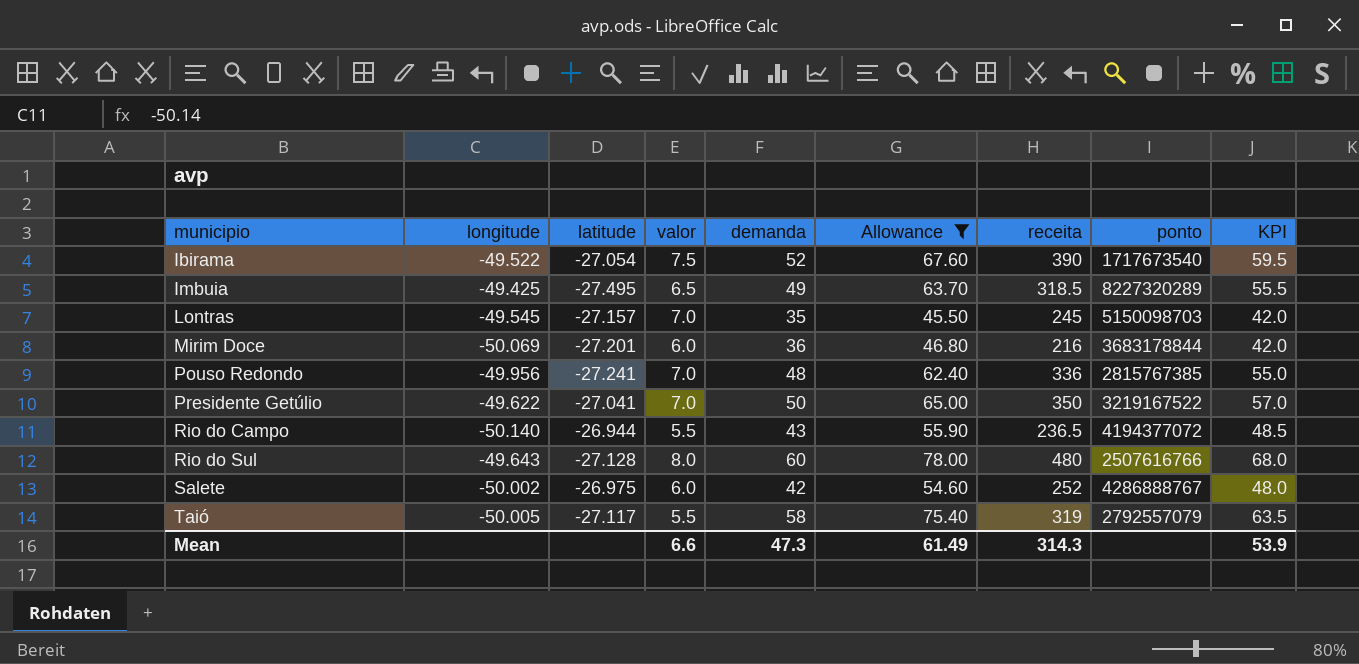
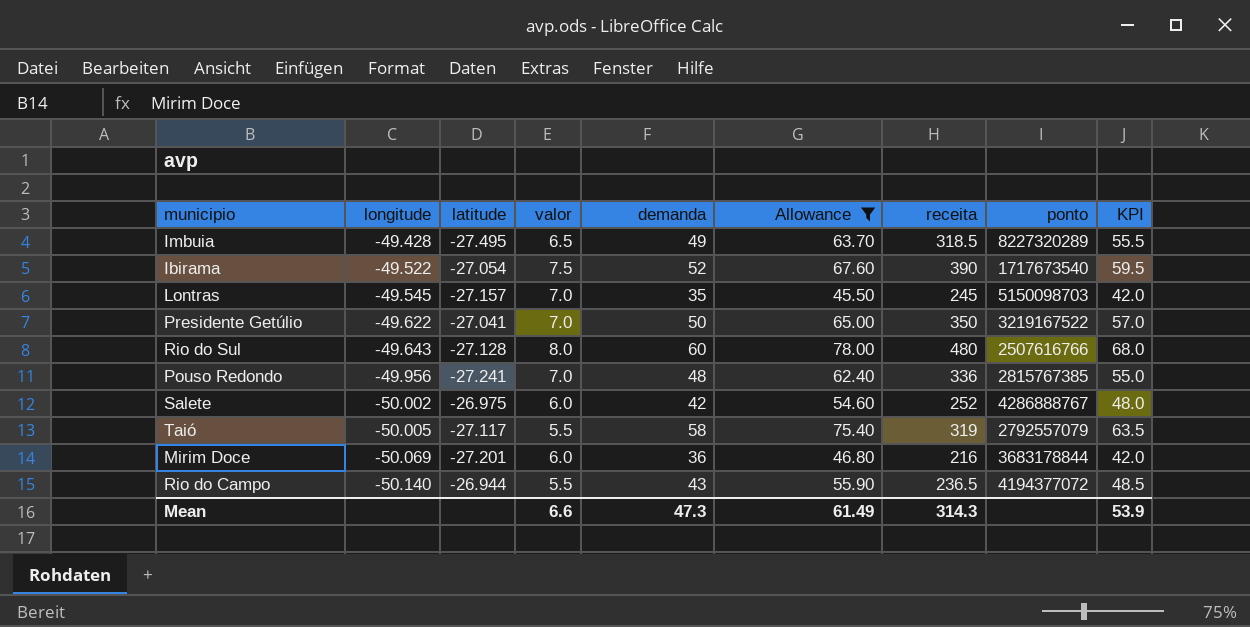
row order: municipio ascending -> longitude descending
Imbuia | longitude: -49.425 -> -49.428

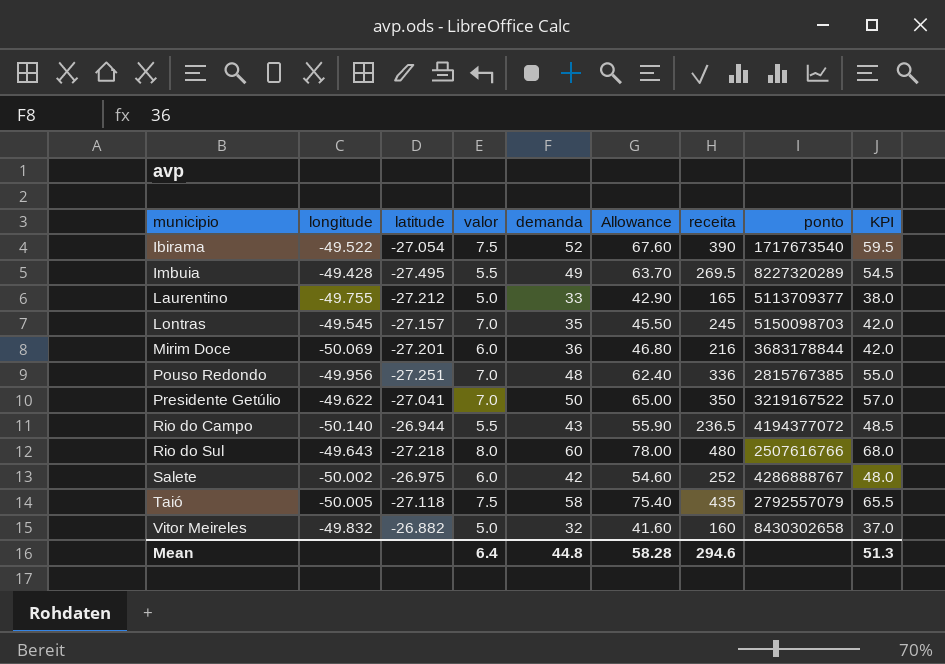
filter: Allowance >= 45.50 -> none
row order: longitude descending -> municipio ascending
Imbuia | valor: 6.5 -> 5.5
Imbuia | receita: 318.5 -> 269.5
Imbuia | KPI: 55.5 -> 54.5
Pouso Redondo | latitude: -27.241 -> -27.251
Rio do Sul | latitude: -27.128 -> -27.218
Taió | latitude: -27.117 -> -27.118
Taió | valor: 5.5 -> 7.5
Taió | receita: 319 -> 435
Taió | KPI: 63.5 -> 65.5
Mean | valor: 6.6 -> 6.4
Mean | demanda: 47.3 -> 44.8
Mean | Allowance: 61.49 -> 58.28
Mean | receita: 314.3 -> 294.6
Mean | KPI: 53.9 -> 51.3

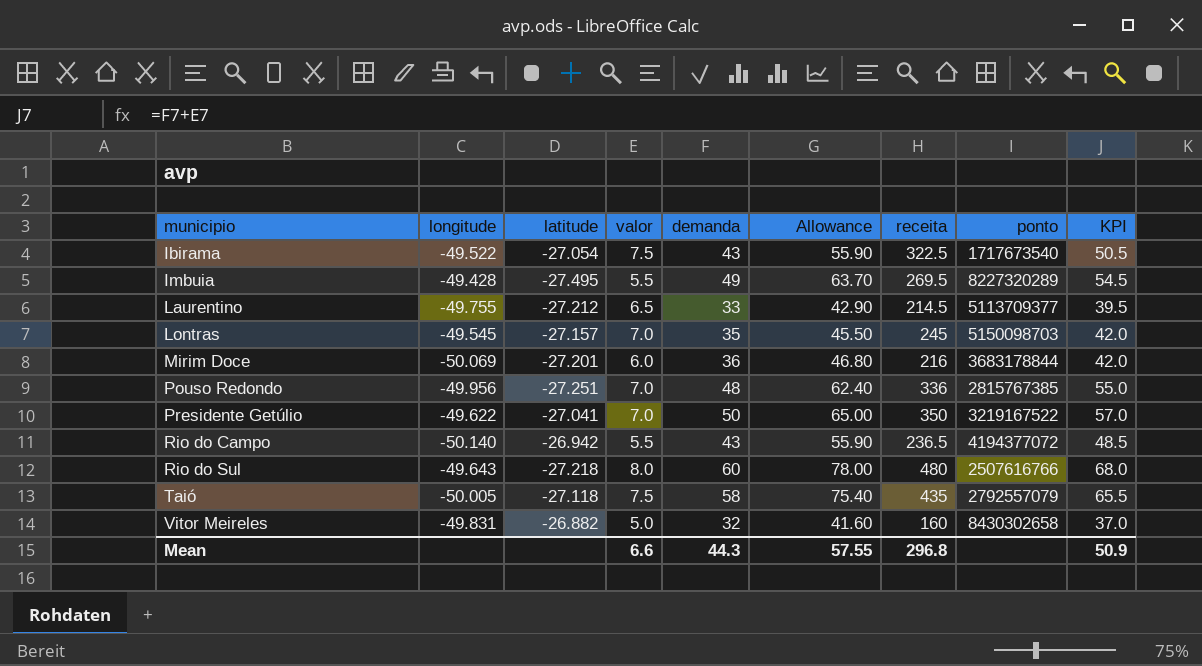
row Salete: -50.002 | -26.975 | 6.0 | 42 | 54.60 | 252 | 4286888767 | 48.0 -> none
Ibirama | demanda: 52 -> 43
Ibirama | Allowance: 67.60 -> 55.90
Ibirama | receita: 390 -> 322.5
Ibirama | KPI: 59.5 -> 50.5
Laurentino | valor: 5.0 -> 6.5
Laurentino | receita: 165 -> 214.5
Laurentino | KPI: 38.0 -> 39.5
Rio do Campo | latitude: -26.944 -> -26.942
Vitor Meireles | longitude: -49.832 -> -49.831
Mean | valor: 6.4 -> 6.6
Mean | demanda: 44.8 -> 44.3
Mean | Allowance: 58.28 -> 57.55
Mean | receita: 294.6 -> 296.8
Mean | KPI: 51.3 -> 50.9

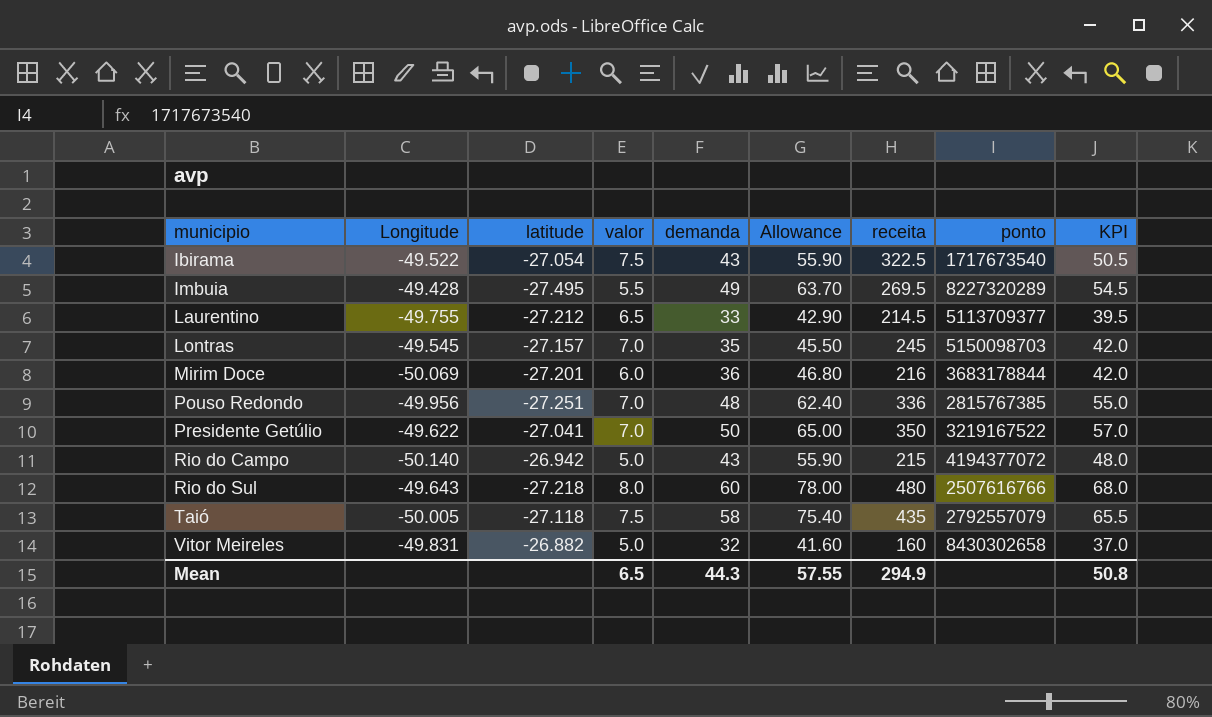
column name: longitude -> Longitude
Rio do Campo | valor: 5.5 -> 5.0
Rio do Campo | receita: 236.5 -> 215
Rio do Campo | KPI: 48.5 -> 48.0
Mean | valor: 6.6 -> 6.5
Mean | receita: 296.8 -> 294.9
Mean | KPI: 50.9 -> 50.8

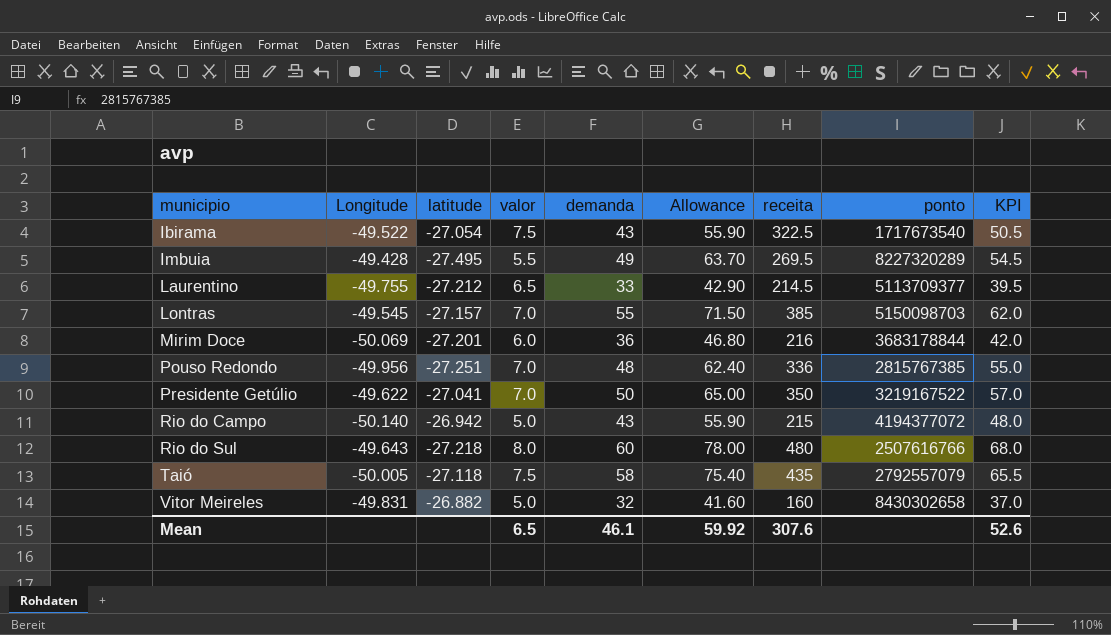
Lontras | demanda: 35 -> 55
Lontras | Allowance: 45.50 -> 71.50
Lontras | receita: 245 -> 385
Lontras | KPI: 42.0 -> 62.0
Mean | demanda: 44.3 -> 46.1
Mean | Allowance: 57.55 -> 59.92
Mean | receita: 294.9 -> 307.6
Mean | KPI: 50.8 -> 52.6

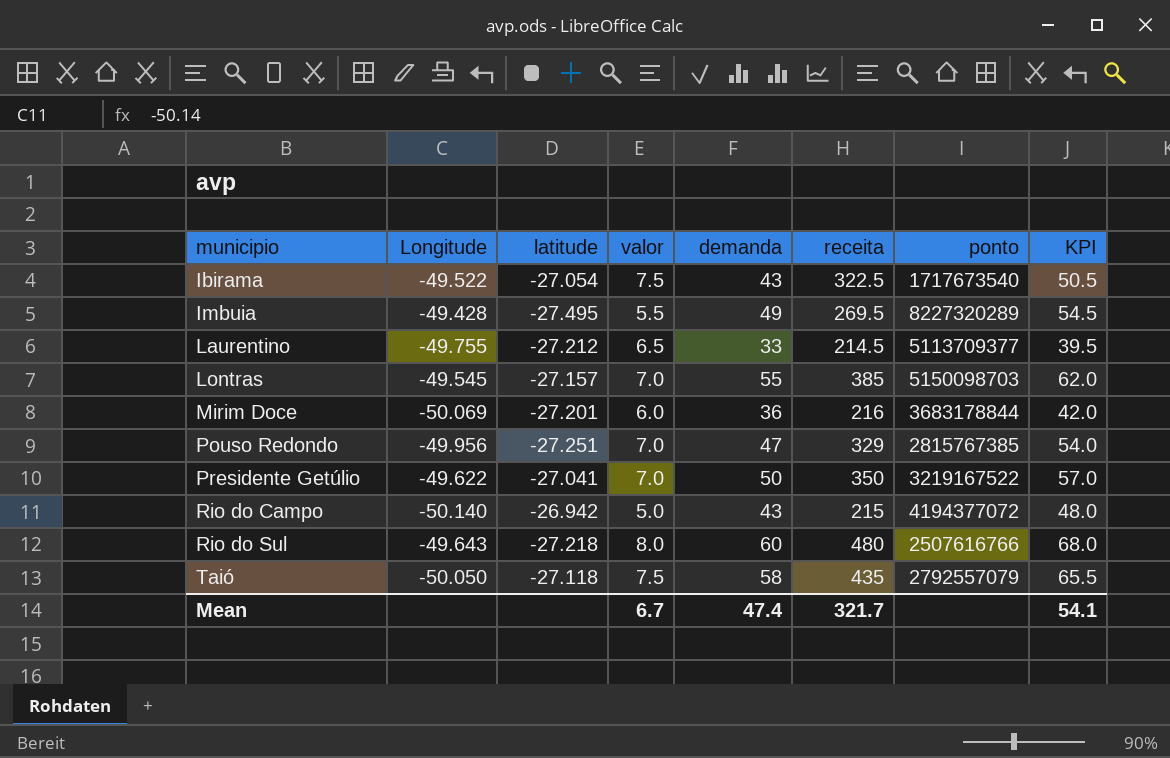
column Allowance | formula: [demanda] * 1.3 -> none
row Vitor Meireles: -49.831 | -26.882 | 5.0 | 32 | 41.60 | 160 | 8430302658 | 37.0 -> none
Pouso Redondo | demanda: 48 -> 47
Pouso Redondo | receita: 336 -> 329
Pouso Redondo | KPI: 55.0 -> 54.0
Taió | Longitude: -50.005 -> -50.050
Mean | valor: 6.5 -> 6.7
Mean | demanda: 46.1 -> 47.4
Mean | receita: 307.6 -> 321.7
Mean | KPI: 52.6 -> 54.1

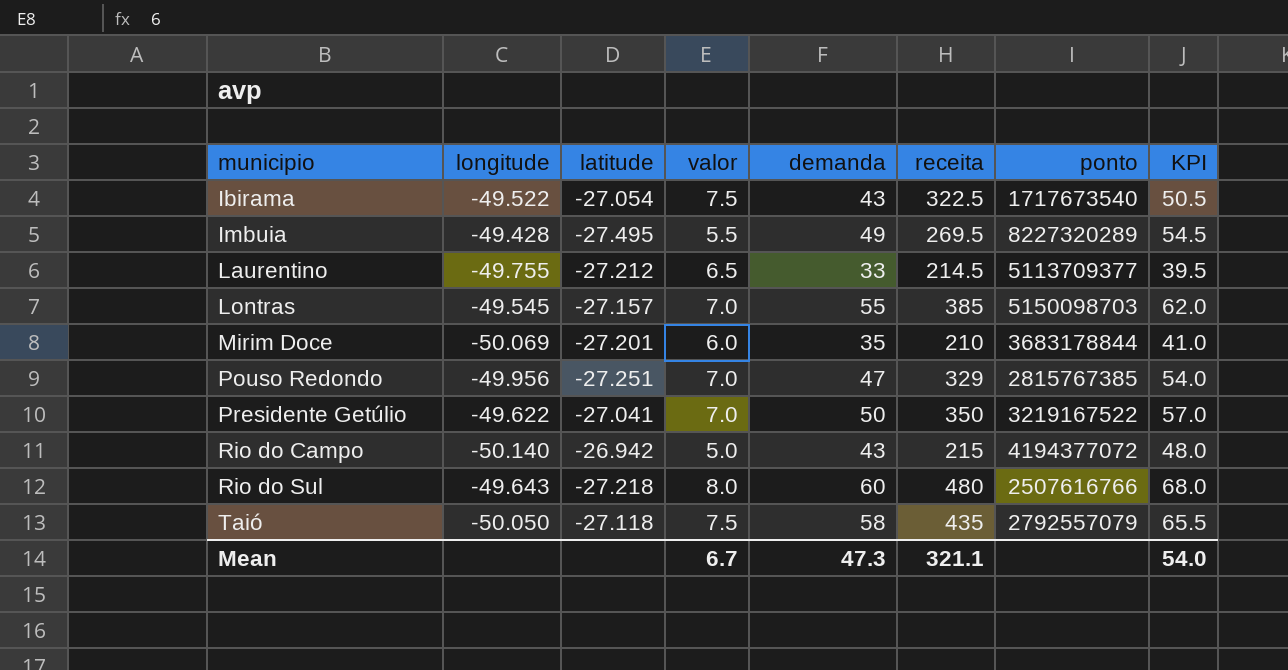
column name: Longitude -> longitude
Mirim Doce | demanda: 36 -> 35
Mirim Doce | receita: 216 -> 210
Mirim Doce | KPI: 42.0 -> 41.0
Mean | demanda: 47.4 -> 47.3
Mean | receita: 321.7 -> 321.1
Mean | KPI: 54.1 -> 54.0

